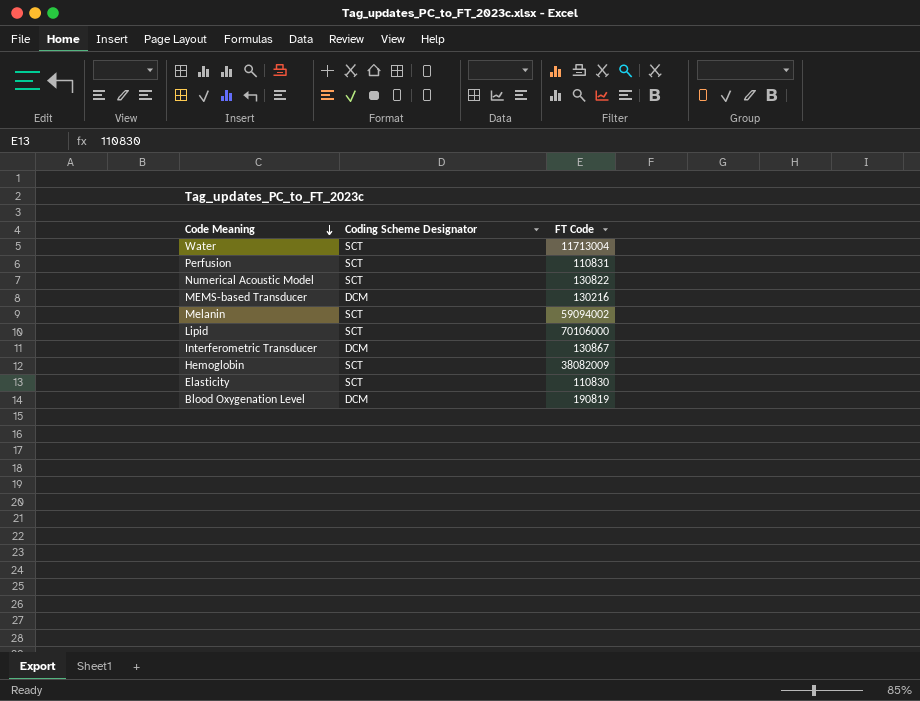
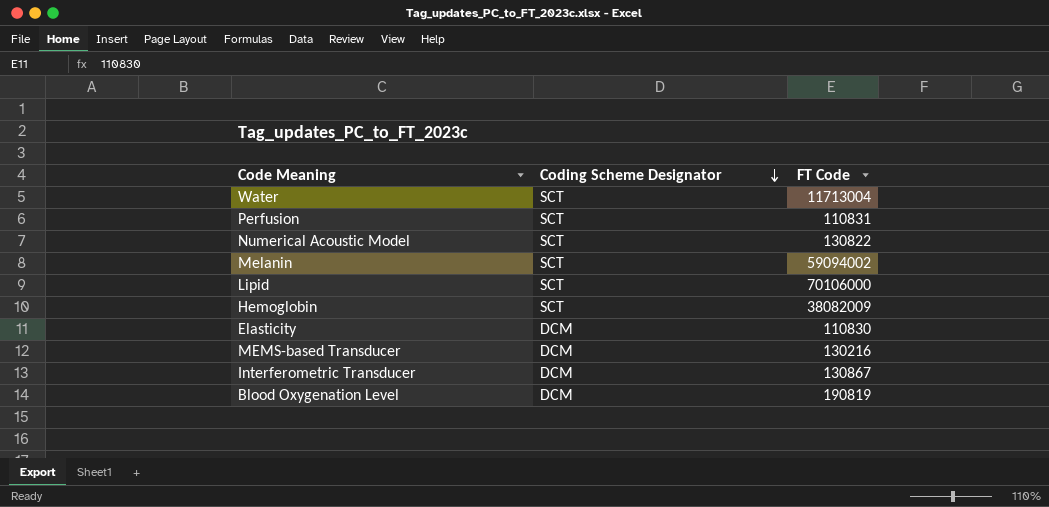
row order: Code Meaning descending -> Coding Scheme Designator descending
Elasticity | Coding Scheme Designator: SCT -> DCM

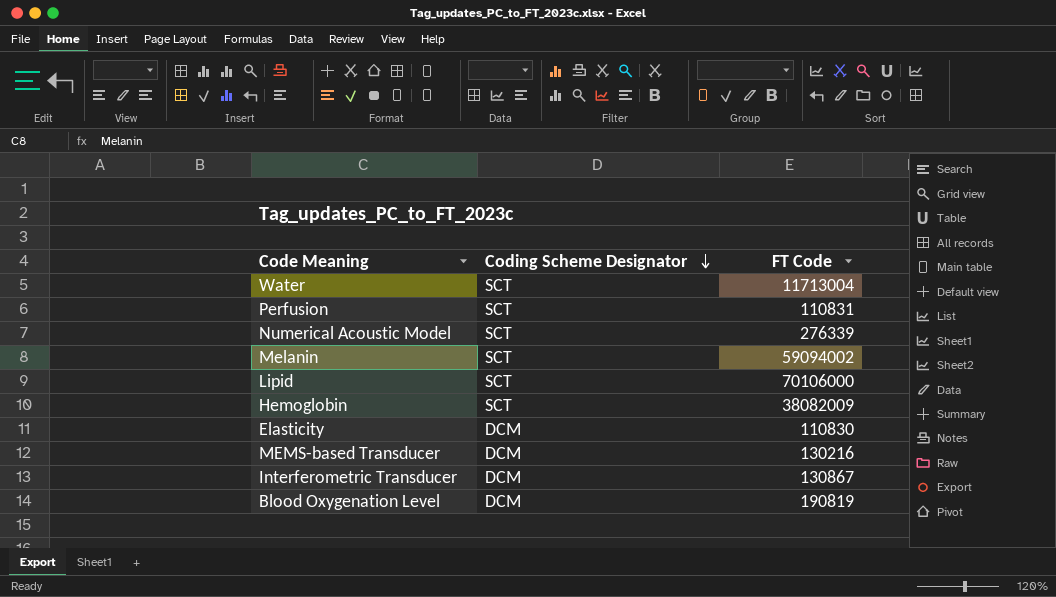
Numerical Acoustic Model | FT Code: 130822 -> 276339

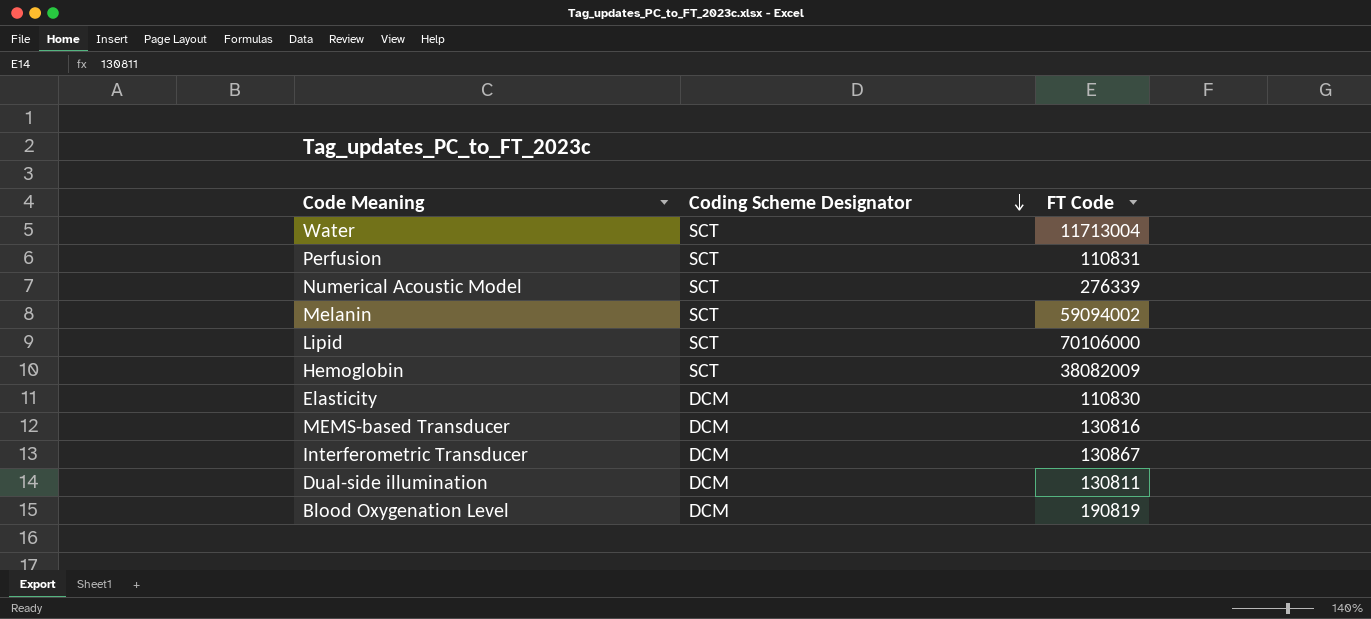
MEMS-based Transducer | FT Code: 130216 -> 130816
row Dual-side illumination: none -> DCM | 130811

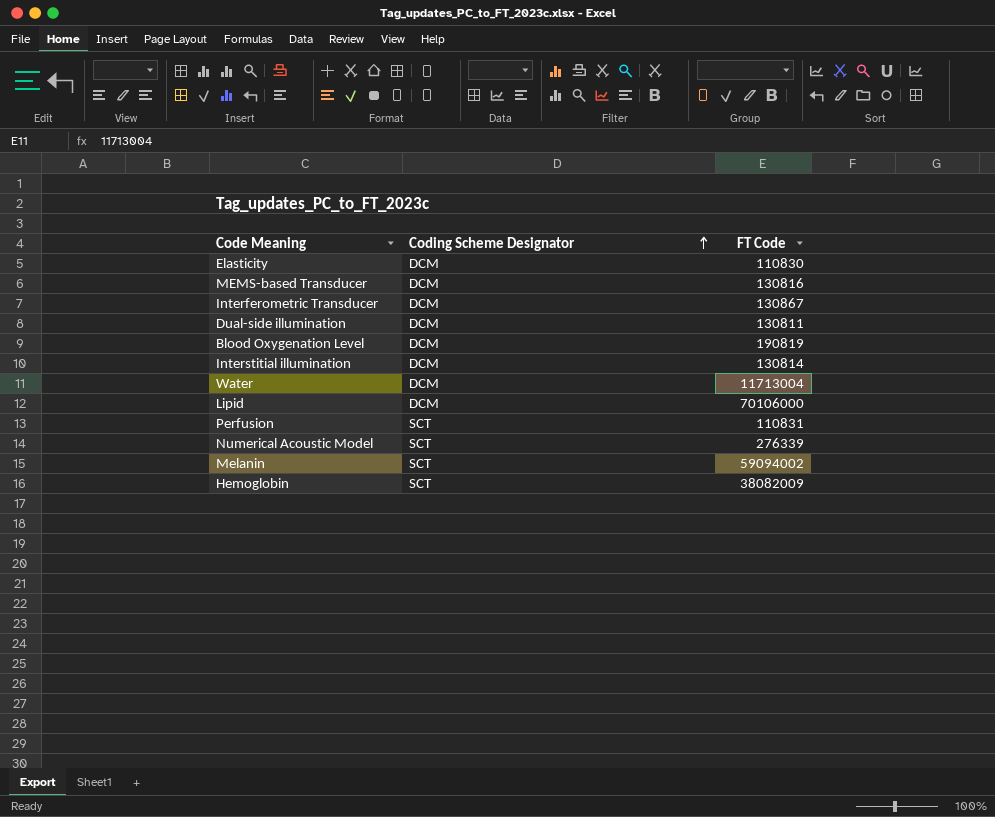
row order: Coding Scheme Designator descending -> Coding Scheme Designator ascending
row Interstitial illumination: none -> DCM | 130814
Water | Coding Scheme Designator: SCT -> DCM
Lipid | Coding Scheme Designator: SCT -> DCM

